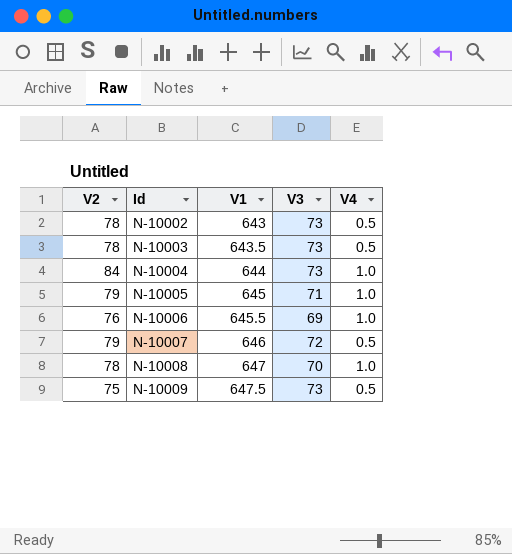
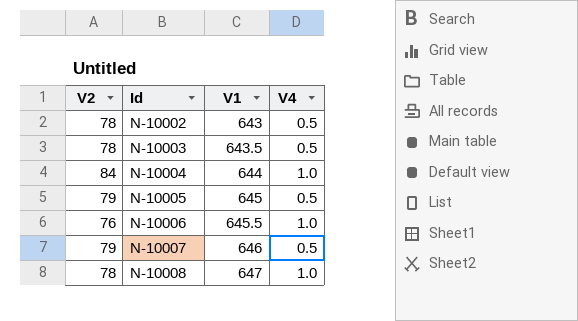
column V3 | position: 4 -> none
row N-10009: 75 | 647.5 | 73 | 0.5 -> none
N-10005 | V4: 1.0 -> 0.5

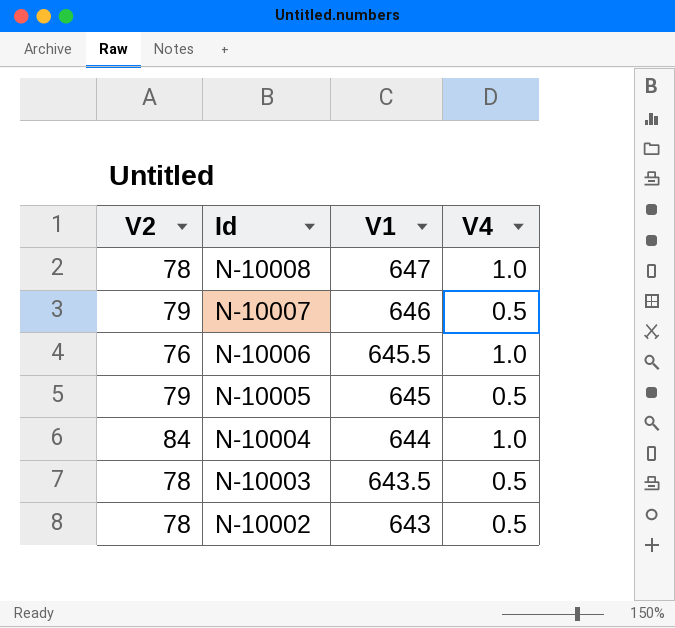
row order: Id ascending -> Id descending

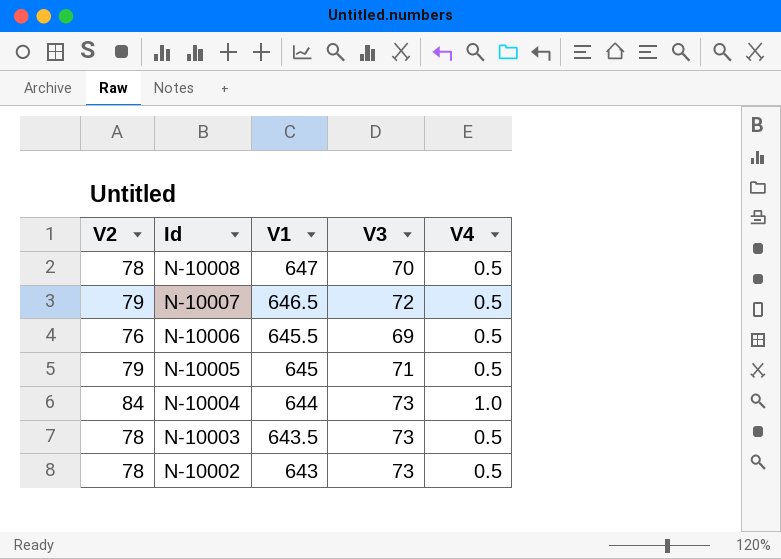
column V3 | position: none -> 4
N-10008 | V4: 1.0 -> 0.5
N-10007 | V1: 646 -> 646.5
N-10006 | V4: 1.0 -> 0.5

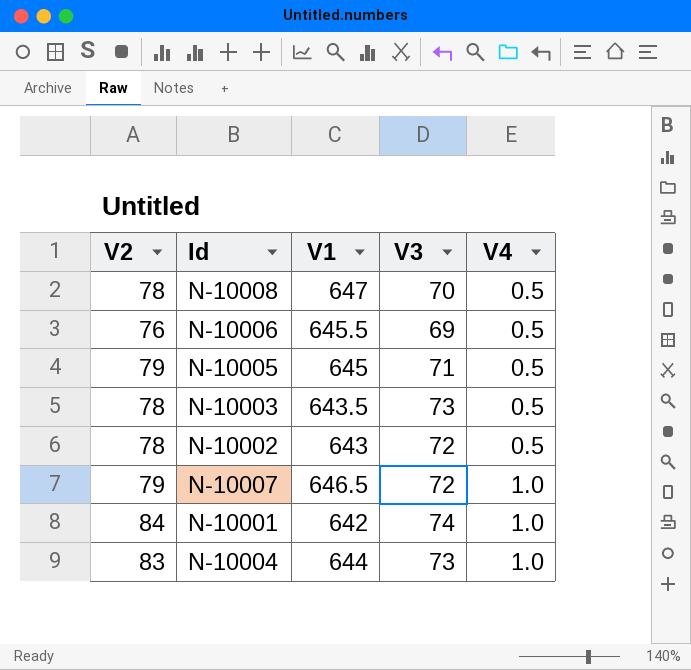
row order: Id descending -> V4 ascending
N-10002 | V3: 73 -> 72
N-10007 | V4: 0.5 -> 1.0
row N-10001: none -> 84 | 642 | 74 | 1.0
N-10004 | V2: 84 -> 83

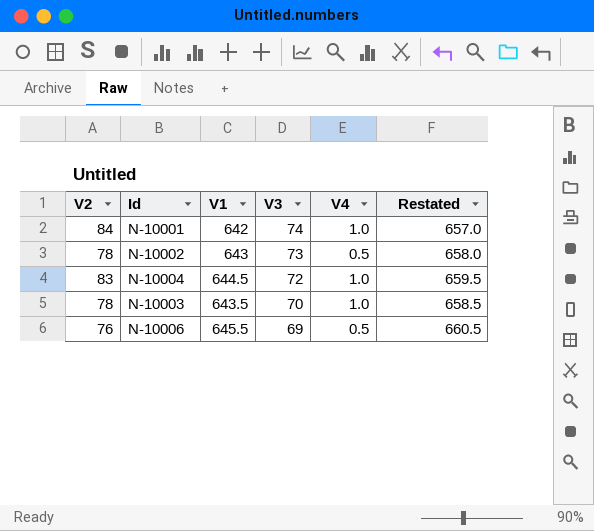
row order: V4 ascending -> V3 descending
column Restated | formula: none -> [V1] + 15
row N-10008: 78 | 647 | 70 | 0.5 -> none
row N-10005: 79 | 645 | 71 | 0.5 -> none
row N-10007: 79 | 646.5 | 72 | 1.0 -> none
N-10002 | V3: 72 -> 73
N-10004 | V1: 644 -> 644.5
N-10004 | V3: 73 -> 72
N-10003 | V3: 73 -> 70
N-10003 | V4: 0.5 -> 1.0

